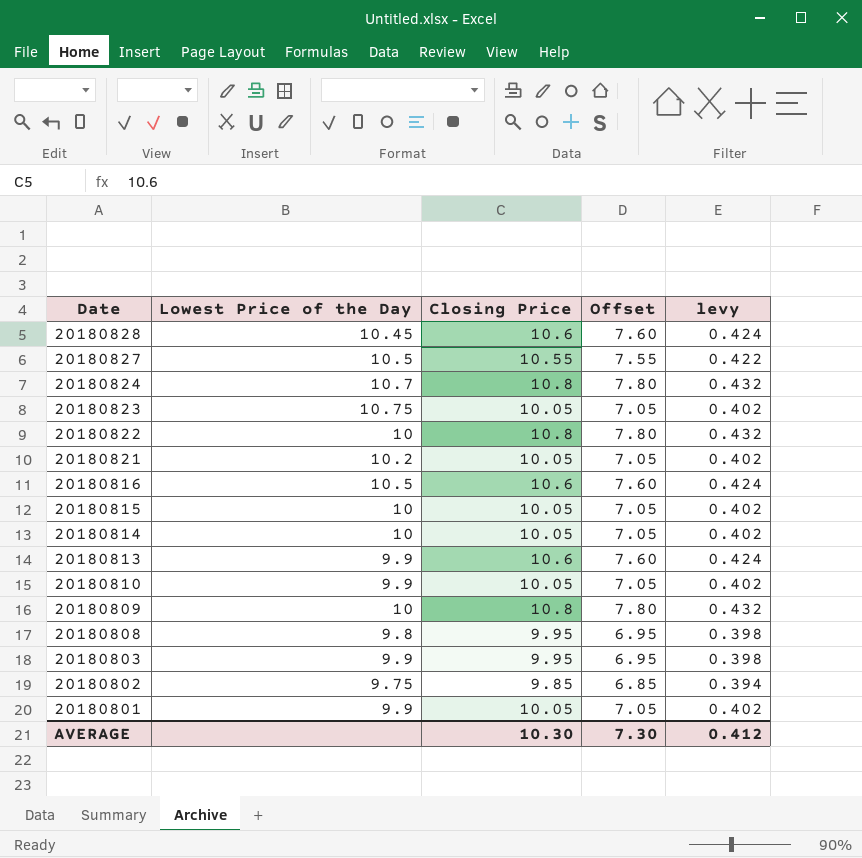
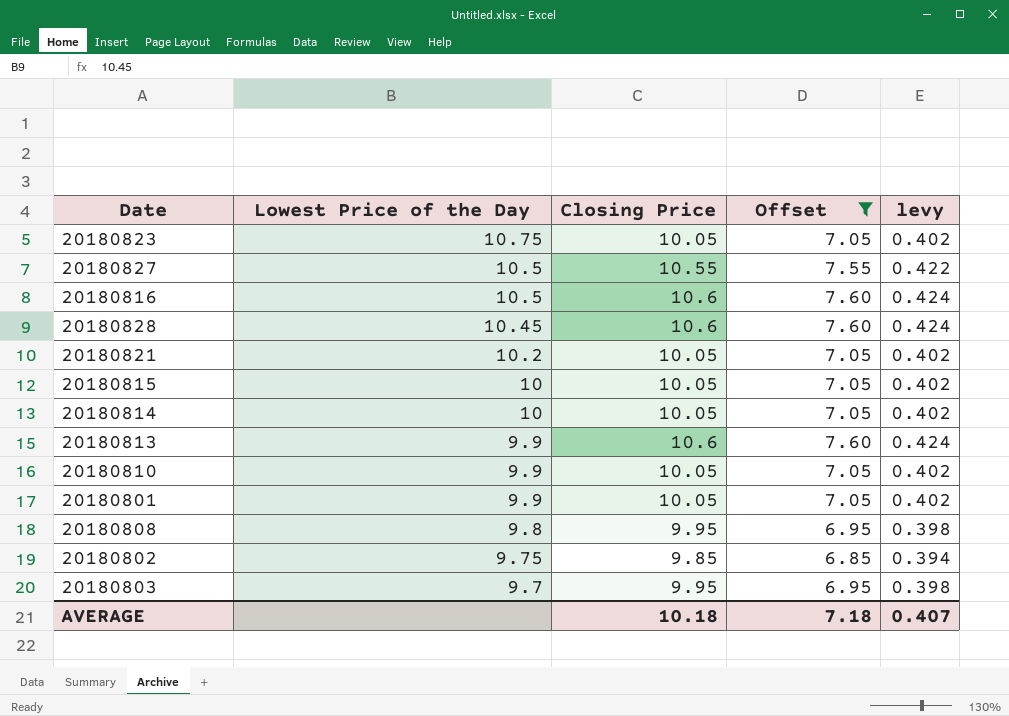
filter: none -> Offset != 7.80
row order: Date descending -> Lowest Price of the Day descending
20180803 | Lowest Price of the Day: 9.9 -> 9.7
AVERAGE | Closing Price: 10.30 -> 10.18
AVERAGE | Offset: 7.30 -> 7.18
AVERAGE | levy: 0.412 -> 0.407

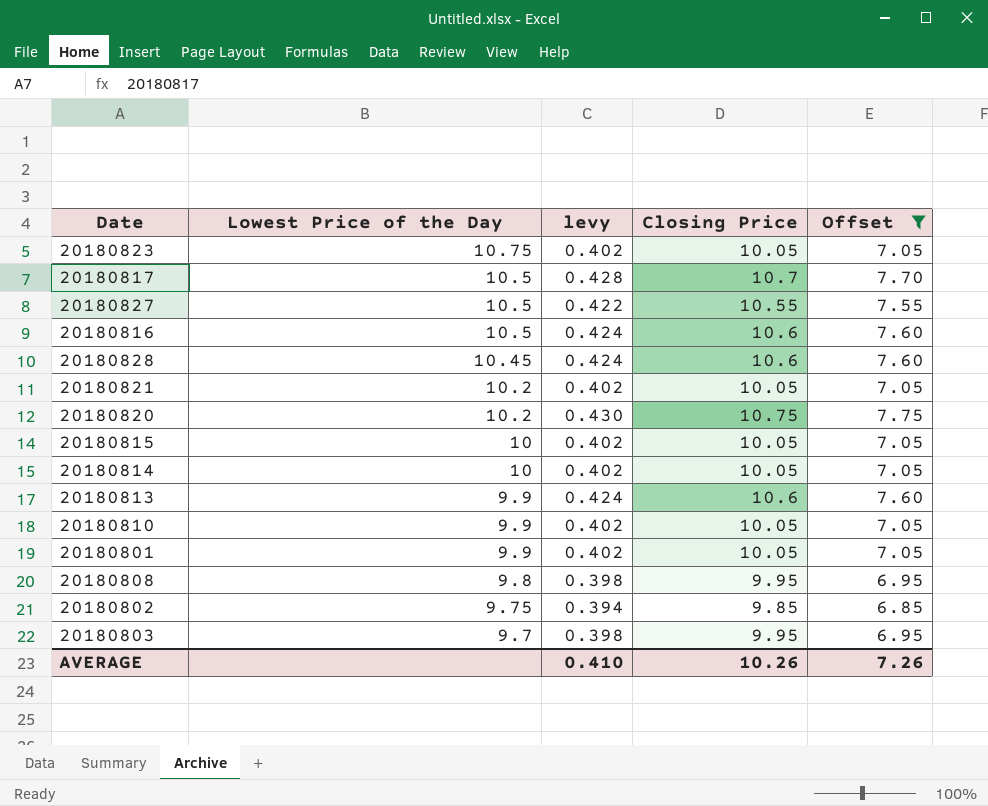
column levy | position: 5 -> 3
row 20180817: none -> 10.5 | 0.428 | 10.7 | 7.70
row 20180820: none -> 10.2 | 0.430 | 10.75 | 7.75
AVERAGE | levy: 0.407 -> 0.410
AVERAGE | Closing Price: 10.18 -> 10.26
AVERAGE | Offset: 7.18 -> 7.26

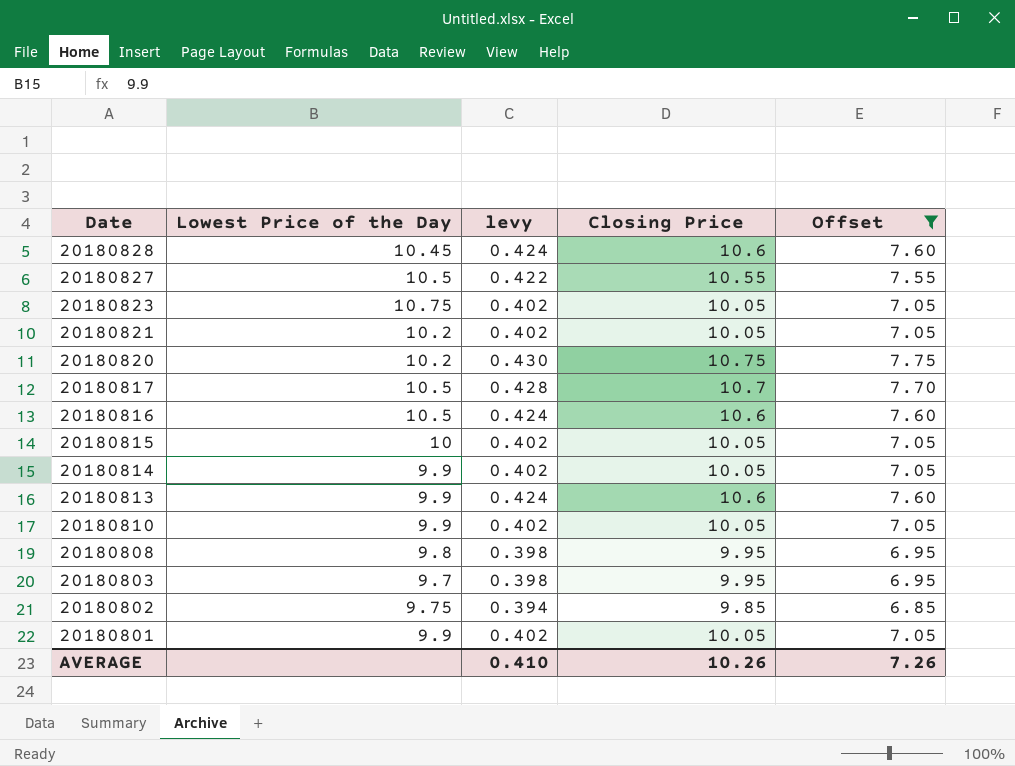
row order: Lowest Price of the Day descending -> Date descending
20180814 | Lowest Price of the Day: 10 -> 9.9

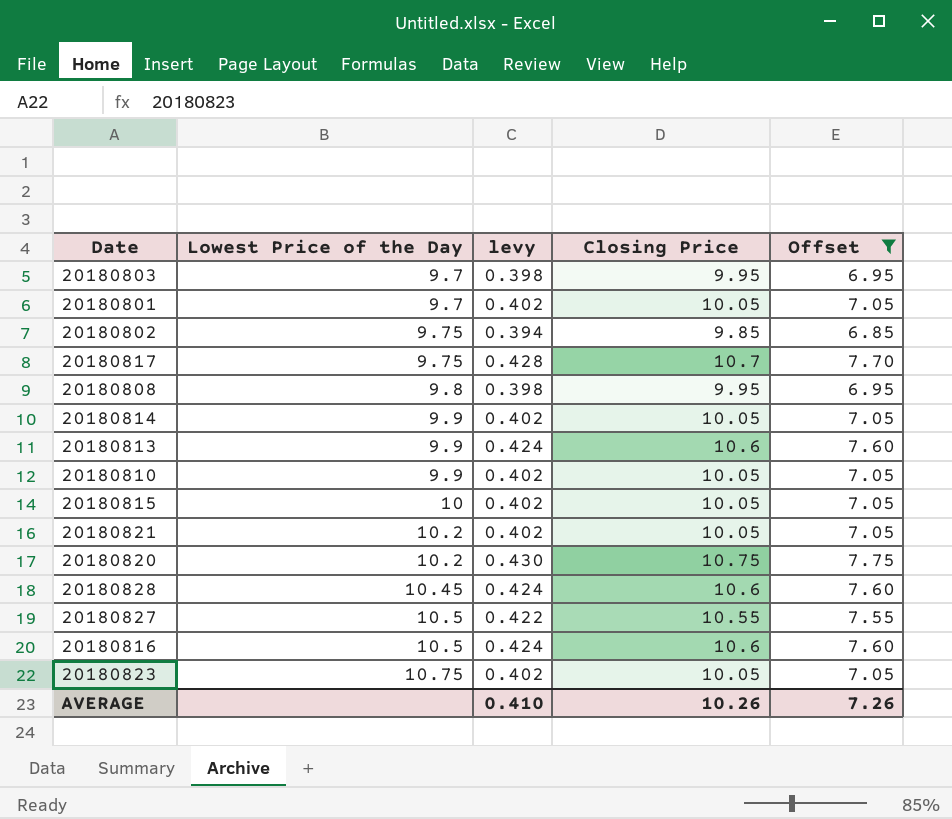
row order: Date descending -> Lowest Price of the Day ascending
20180801 | Lowest Price of the Day: 9.9 -> 9.7
20180817 | Lowest Price of the Day: 10.5 -> 9.75

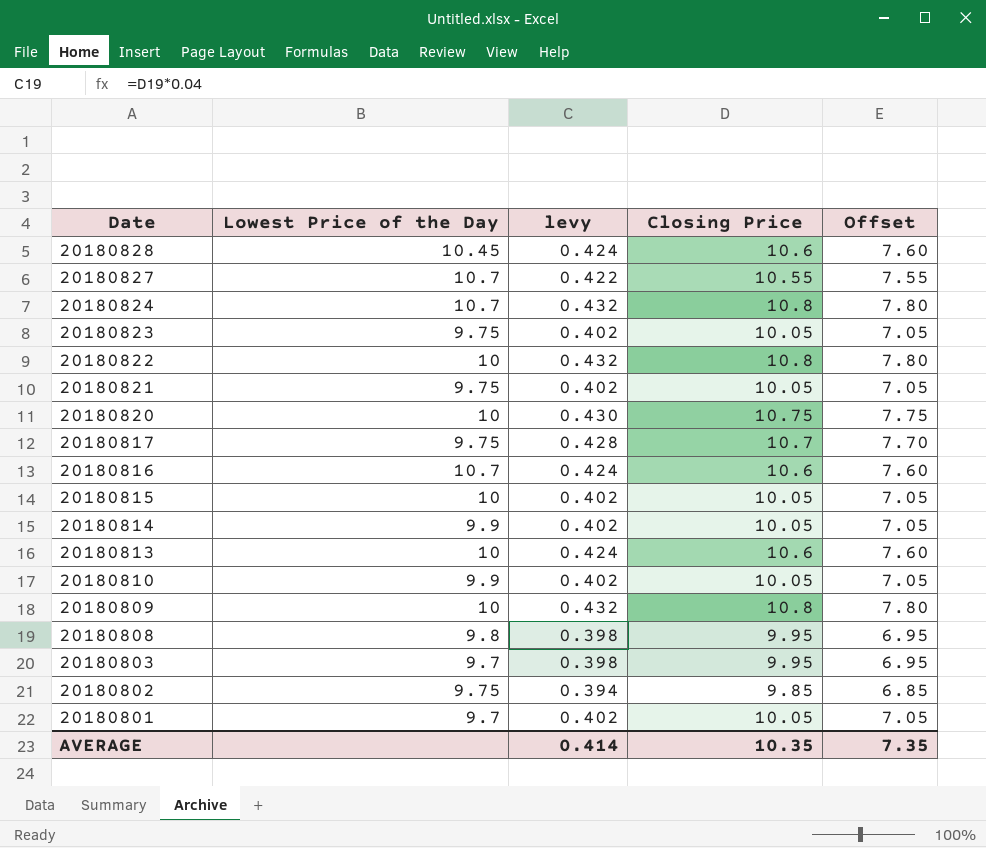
filter: Offset != 7.80 -> none
row order: Lowest Price of the Day ascending -> Date descending
20180827 | Lowest Price of the Day: 10.5 -> 10.7
20180823 | Lowest Price of the Day: 10.75 -> 9.75
20180821 | Lowest Price of the Day: 10.2 -> 9.75
20180820 | Lowest Price of the Day: 10.2 -> 10
20180816 | Lowest Price of the Day: 10.5 -> 10.7
20180813 | Lowest Price of the Day: 9.9 -> 10
AVERAGE | levy: 0.410 -> 0.414
AVERAGE | Closing Price: 10.26 -> 10.35
AVERAGE | Offset: 7.26 -> 7.35

